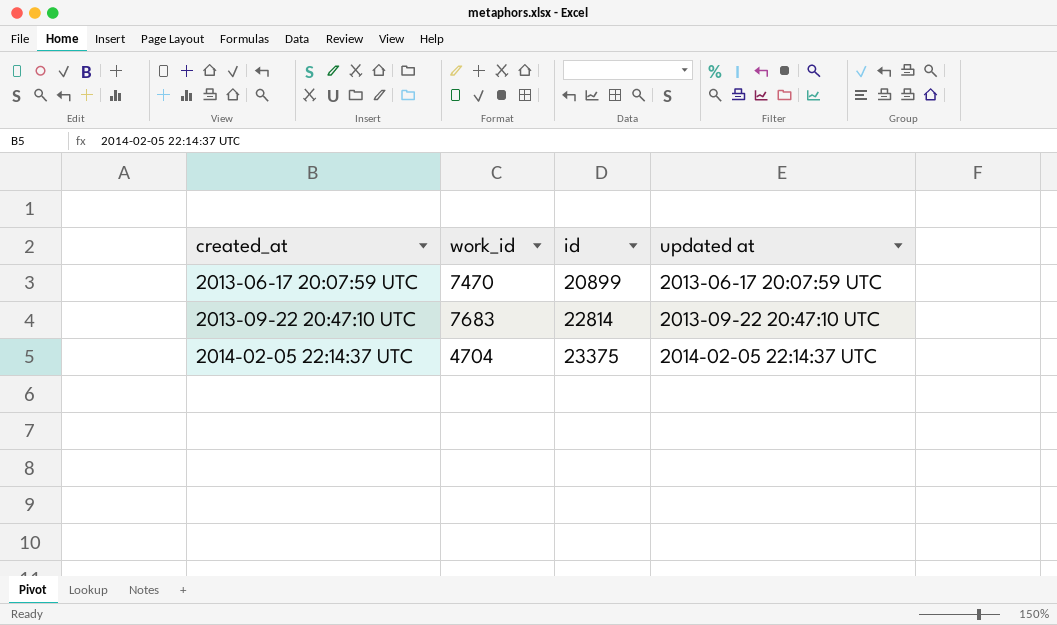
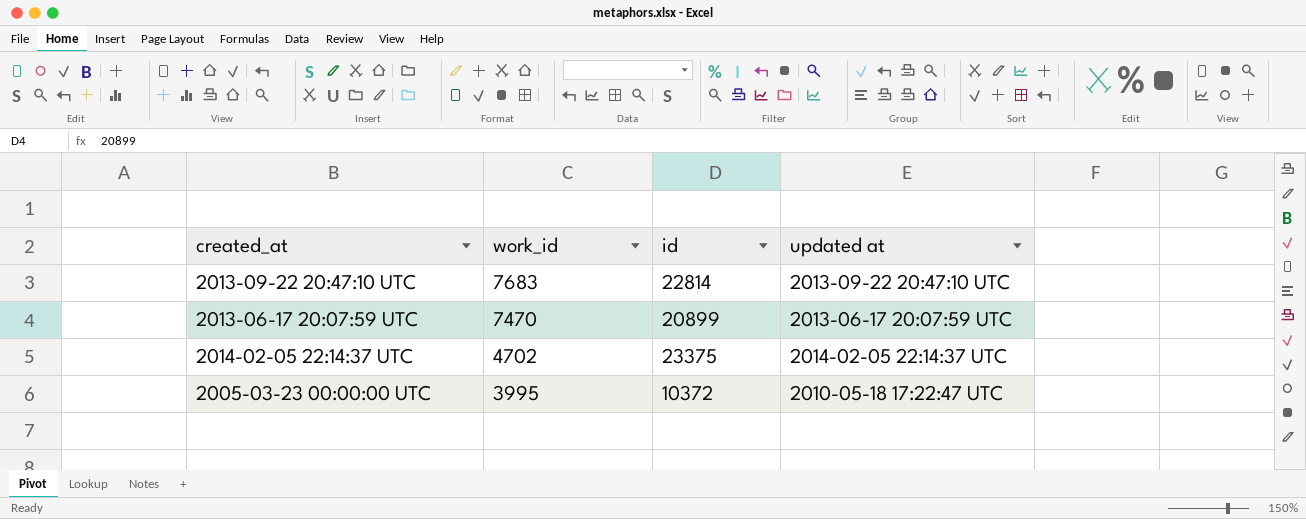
row order: created_at ascending -> work_id descending
2014-02-05 22:14:37 UTC | work_id: 4704 -> 4702
row 2005-03-23 00:00:00 UTC: none -> 3995 | 10372 | 2010-05-18 17:22:47 UTC

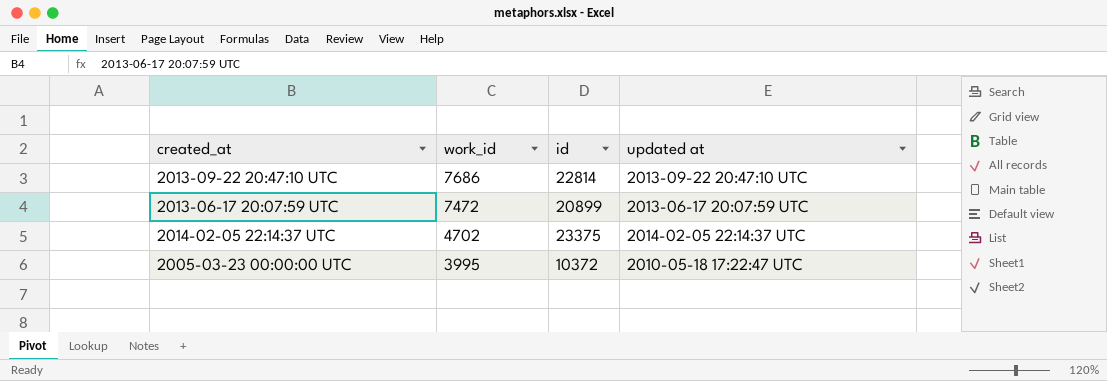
2013-09-22 20:47:10 UTC | work_id: 7683 -> 7686
2013-06-17 20:07:59 UTC | work_id: 7470 -> 7472

